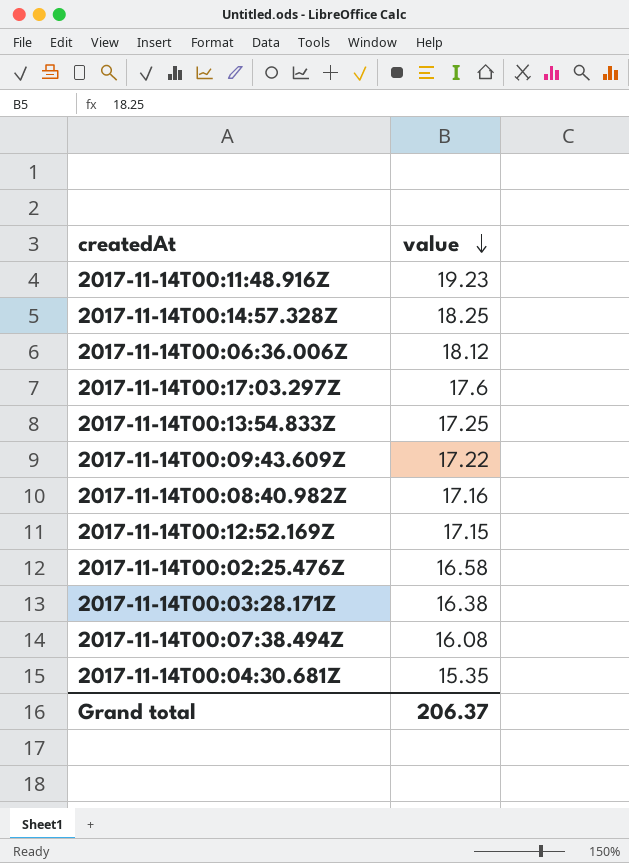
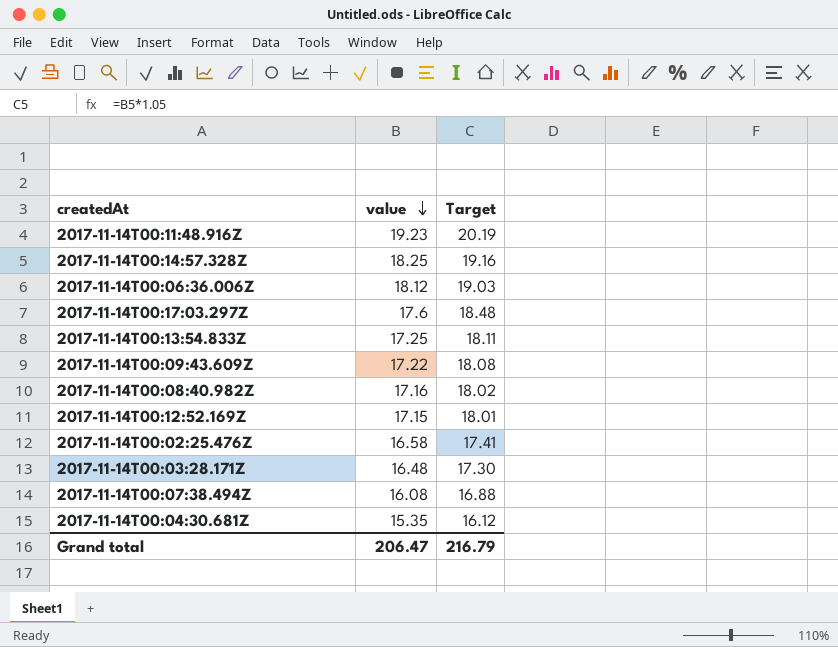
column Target | formula: none -> [value] * 1.05
2017-11-14T00:03:28.171Z | value: 16.38 -> 16.48
Grand total | value: 206.37 -> 206.47

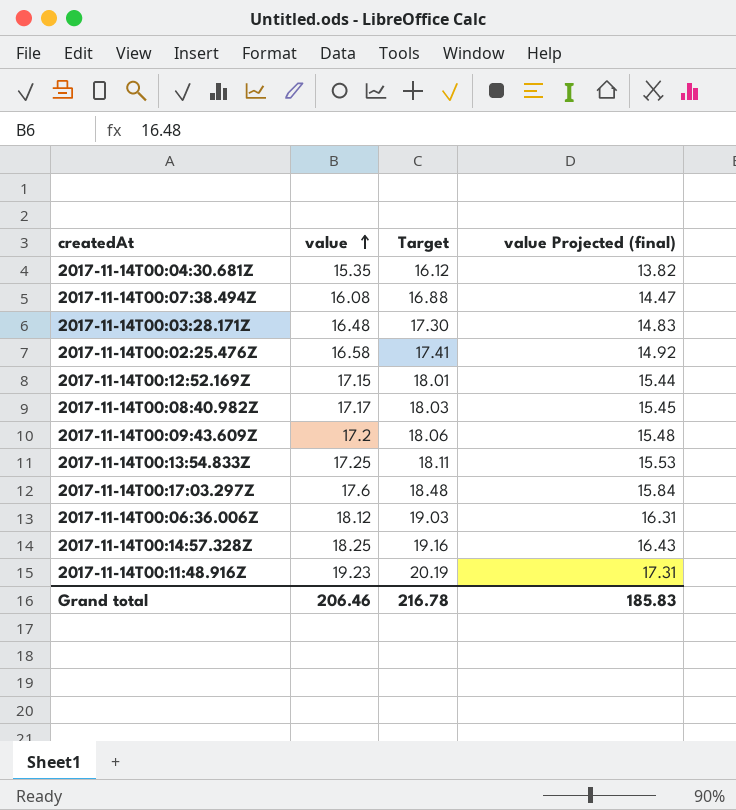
row order: value descending -> value ascending
column value Projected (final) | formula: none -> [value] * 0.9
2017-11-14T00:08:40.982Z | value: 17.16 -> 17.17
2017-11-14T00:08:40.982Z | Target: 18.02 -> 18.03
2017-11-14T00:09:43.609Z | value: 17.22 -> 17.2
2017-11-14T00:09:43.609Z | Target: 18.08 -> 18.06
Grand total | value: 206.47 -> 206.46
Grand total | Target: 216.79 -> 216.78

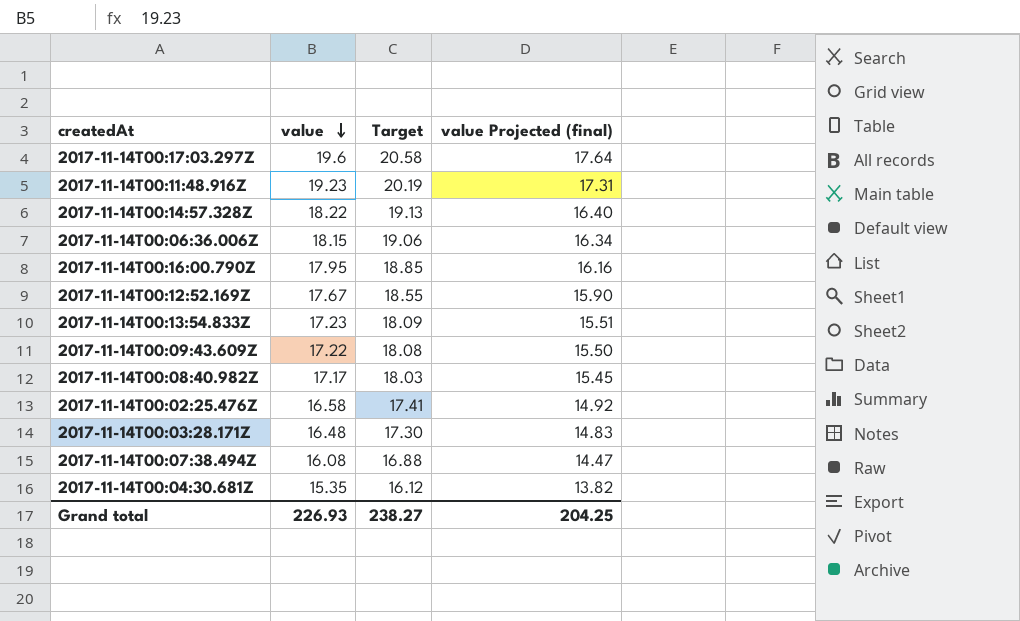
row order: value ascending -> value descending
2017-11-14T00:17:03.297Z | value: 17.6 -> 19.6
2017-11-14T00:17:03.297Z | Target: 18.48 -> 20.58
2017-11-14T00:17:03.297Z | value Projected (final): 15.84 -> 17.64
2017-11-14T00:14:57.328Z | value: 18.25 -> 18.22
2017-11-14T00:14:57.328Z | Target: 19.16 -> 19.13
2017-11-14T00:14:57.328Z | value Projected (final): 16.43 -> 16.40
2017-11-14T00:06:36.006Z | value: 18.12 -> 18.15
2017-11-14T00:06:36.006Z | Target: 19.03 -> 19.06
2017-11-14T00:06:36.006Z | value Projected (final): 16.31 -> 16.34
row 2017-11-14T00:16:00.790Z: none -> 17.95 | 18.85 | 16.16
2017-11-14T00:12:52.169Z | value: 17.15 -> 17.67
2017-11-14T00:12:52.169Z | Target: 18.01 -> 18.55
2017-11-14T00:12:52.169Z | value Projected (final): 15.44 -> 15.90
2017-11-14T00:13:54.833Z | value: 17.25 -> 17.23
2017-11-14T00:13:54.833Z | Target: 18.11 -> 18.09
2017-11-14T00:13:54.833Z | value Projected (final): 15.53 -> 15.51
2017-11-14T00:09:43.609Z | value: 17.2 -> 17.22
2017-11-14T00:09:43.609Z | Target: 18.06 -> 18.08
2017-11-14T00:09:43.609Z | value Projected (final): 15.48 -> 15.50
Grand total | value: 206.46 -> 226.93
Grand total | Target: 216.78 -> 238.27
Grand total | value Projected (final): 185.83 -> 204.25

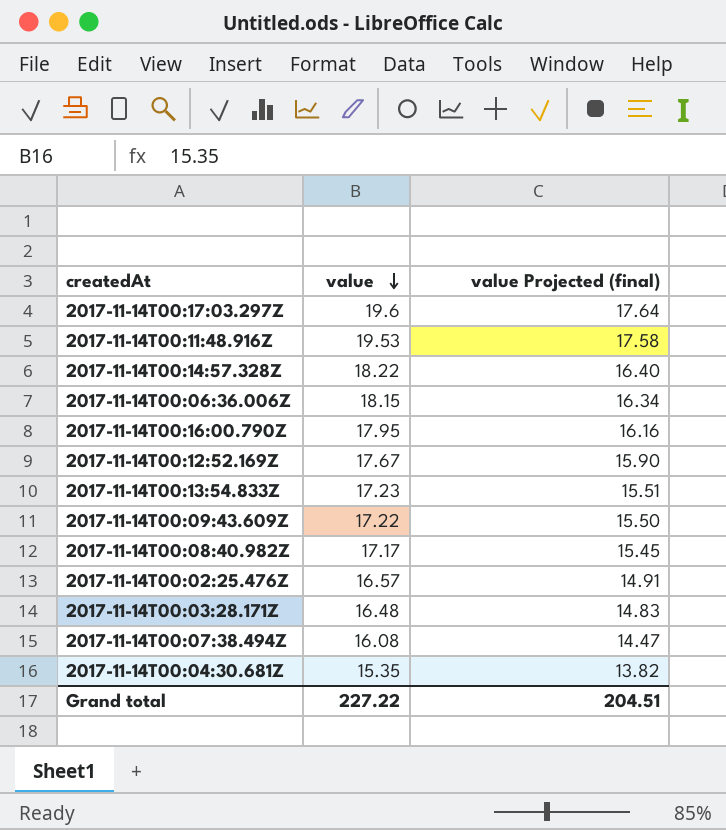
column Target | formula: [value] * 1.05 -> none
2017-11-14T00:11:48.916Z | value: 19.23 -> 19.53
2017-11-14T00:11:48.916Z | value Projected (final): 17.31 -> 17.58
2017-11-14T00:02:25.476Z | value: 16.58 -> 16.57
2017-11-14T00:02:25.476Z | value Projected (final): 14.92 -> 14.91
Grand total | value: 226.93 -> 227.22
Grand total | value Projected (final): 204.25 -> 204.51

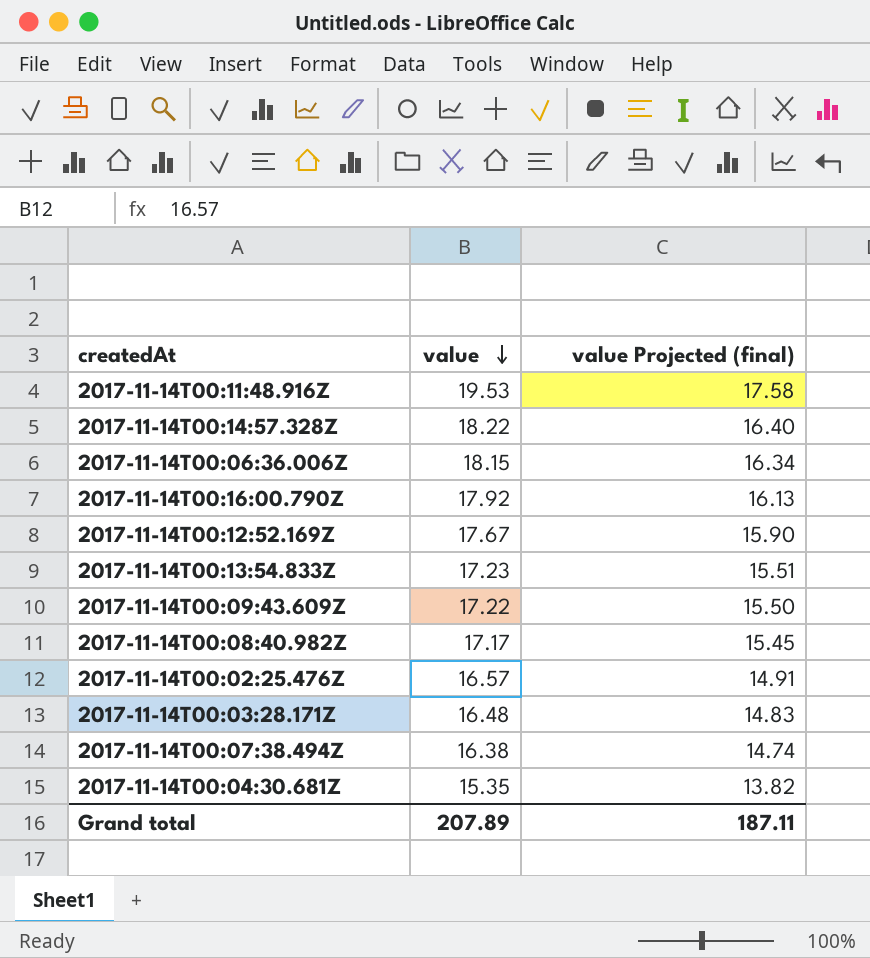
row 2017-11-14T00:17:03.297Z: 19.6 | 17.64 -> none
2017-11-14T00:16:00.790Z | value: 17.95 -> 17.92
2017-11-14T00:16:00.790Z | value Projected (final): 16.16 -> 16.13
2017-11-14T00:07:38.494Z | value: 16.08 -> 16.38
2017-11-14T00:07:38.494Z | value Projected (final): 14.47 -> 14.74
Grand total | value: 227.22 -> 207.89
Grand total | value Projected (final): 204.51 -> 187.11

